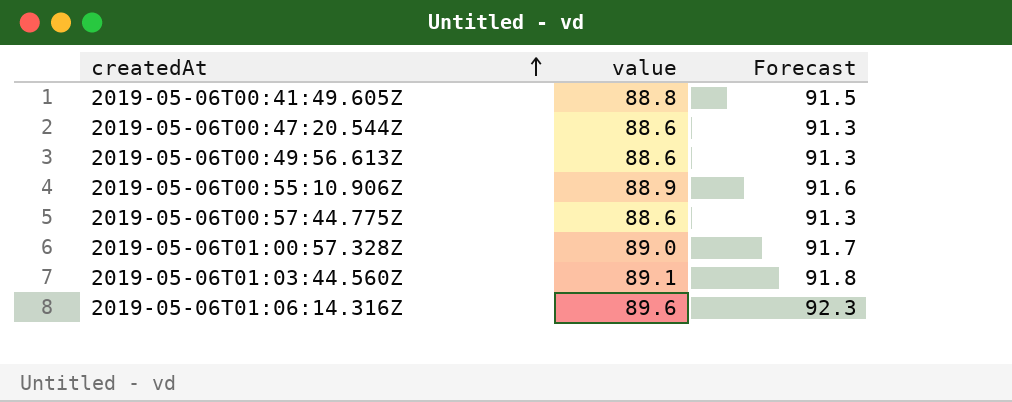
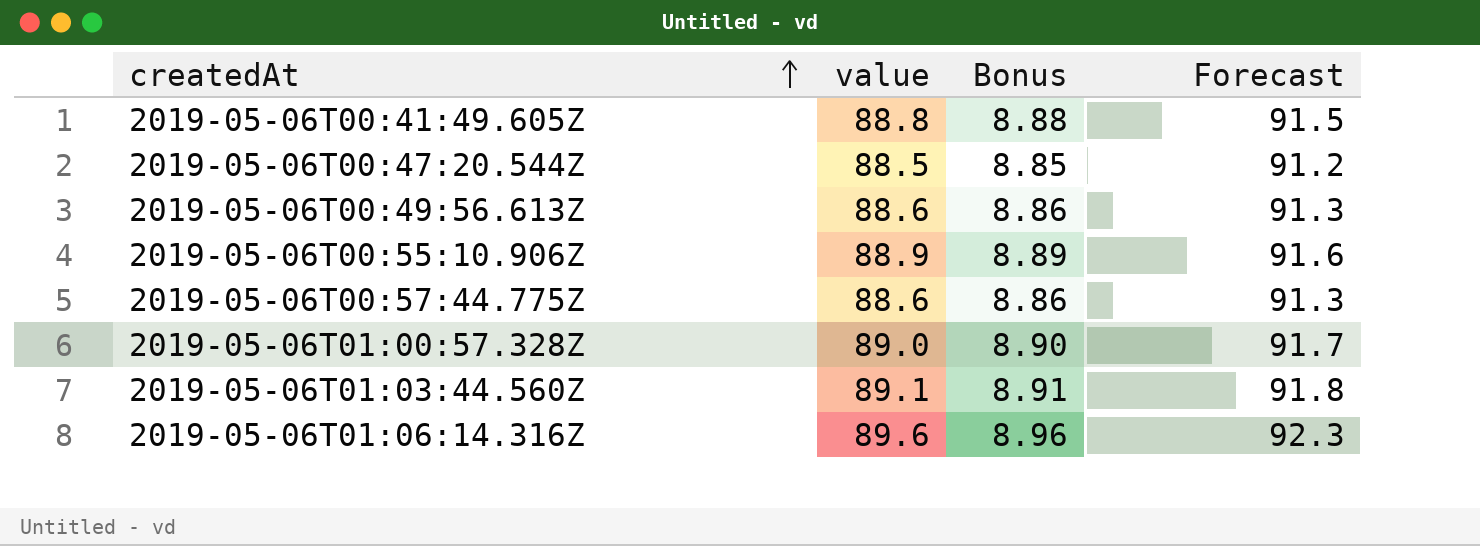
column Bonus | formula: none -> [value] * 0.1
2019-05-06T00:47:20.544Z | value: 88.6 -> 88.5
2019-05-06T00:47:20.544Z | Forecast: 91.3 -> 91.2

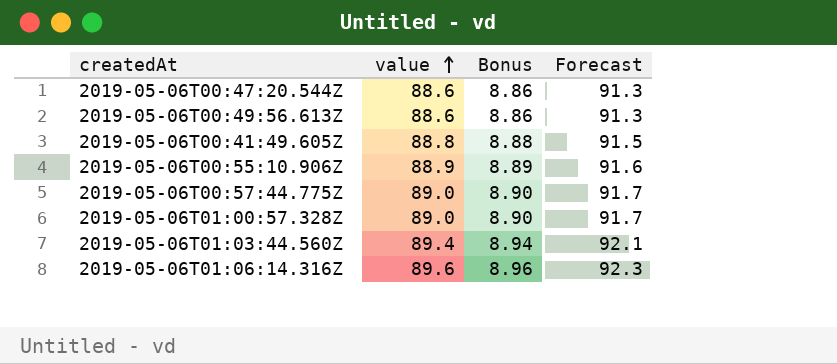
row order: createdAt ascending -> value ascending
2019-05-06T00:47:20.544Z | value: 88.5 -> 88.6
2019-05-06T00:47:20.544Z | Bonus: 8.85 -> 8.86
2019-05-06T00:47:20.544Z | Forecast: 91.2 -> 91.3
2019-05-06T00:57:44.775Z | value: 88.6 -> 89.0
2019-05-06T00:57:44.775Z | Bonus: 8.86 -> 8.90
2019-05-06T00:57:44.775Z | Forecast: 91.3 -> 91.7
2019-05-06T01:03:44.560Z | value: 89.1 -> 89.4
2019-05-06T01:03:44.560Z | Bonus: 8.91 -> 8.94
2019-05-06T01:03:44.560Z | Forecast: 91.8 -> 92.1

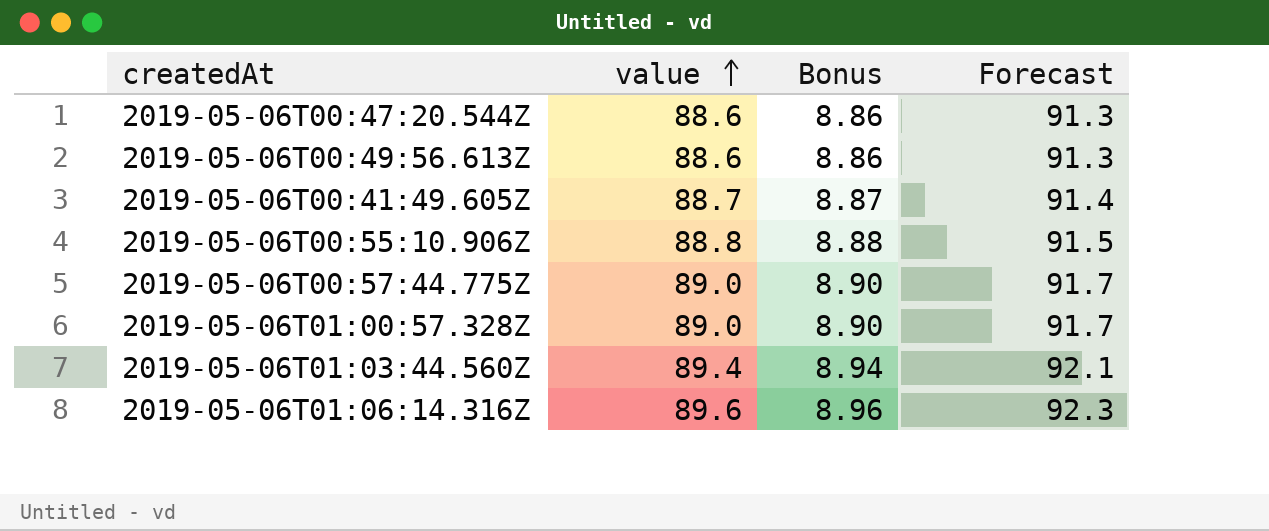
2019-05-06T00:41:49.605Z | value: 88.8 -> 88.7
2019-05-06T00:41:49.605Z | Bonus: 8.88 -> 8.87
2019-05-06T00:41:49.605Z | Forecast: 91.5 -> 91.4
2019-05-06T00:55:10.906Z | value: 88.9 -> 88.8
2019-05-06T00:55:10.906Z | Bonus: 8.89 -> 8.88
2019-05-06T00:55:10.906Z | Forecast: 91.6 -> 91.5

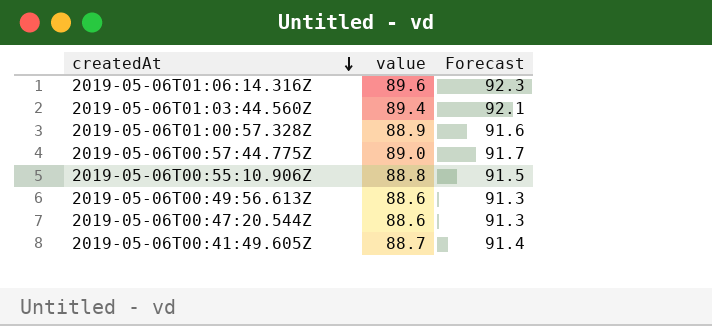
row order: value ascending -> createdAt descending
column Bonus | formula: [value] * 0.1 -> none
2019-05-06T01:00:57.328Z | value: 89.0 -> 88.9
2019-05-06T01:00:57.328Z | Forecast: 91.7 -> 91.6

